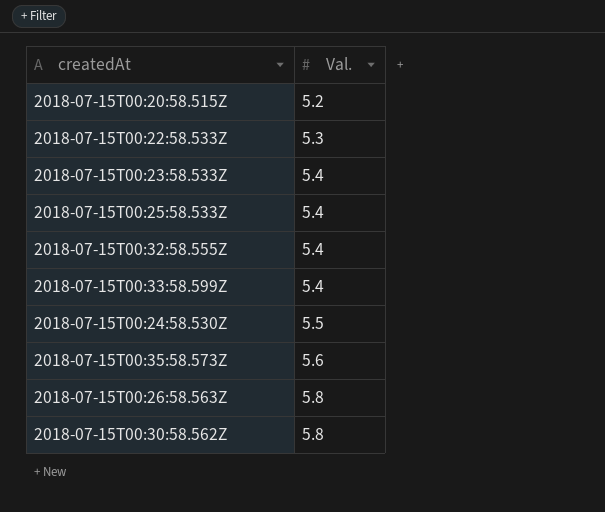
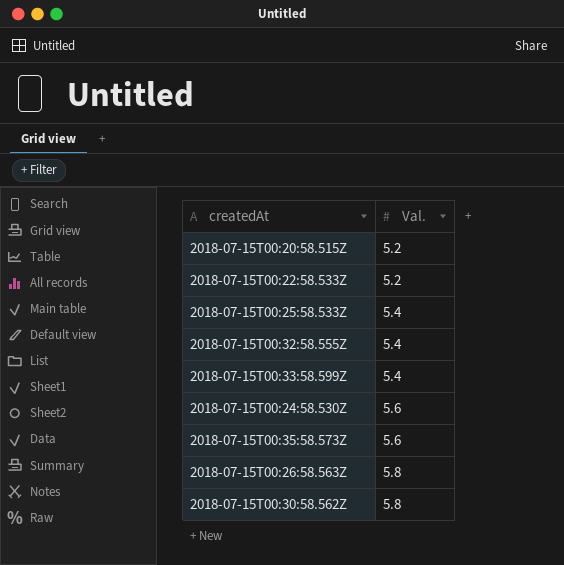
row 2018-07-15T00:23:58.533Z: 5.4 -> none
2018-07-15T00:22:58.533Z | Val.: 5.3 -> 5.2
2018-07-15T00:24:58.530Z | Val.: 5.5 -> 5.6

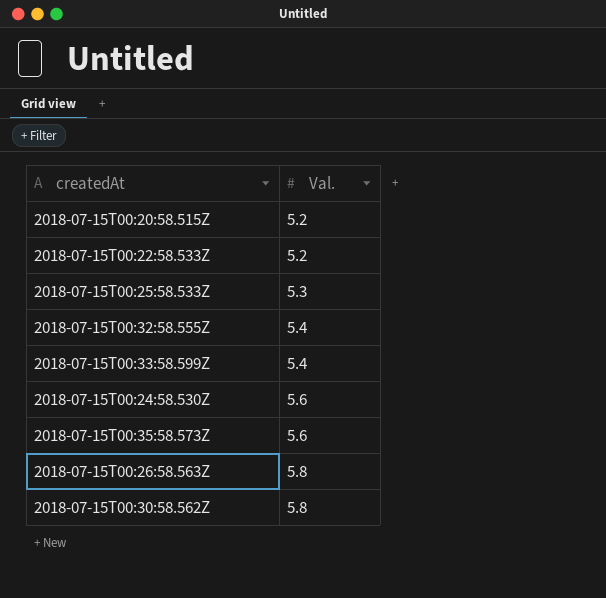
2018-07-15T00:25:58.533Z | Val.: 5.4 -> 5.3

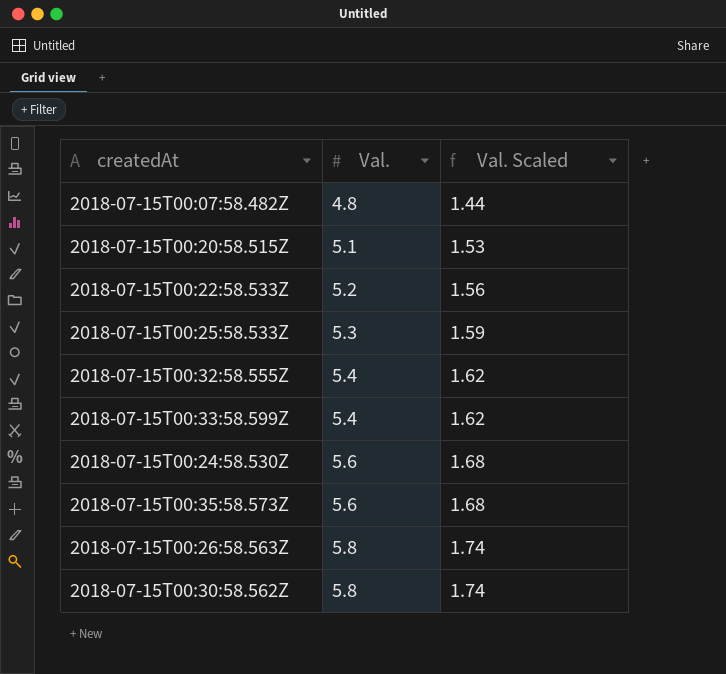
column Val. Scaled | formula: none -> [Val.] * 0.3
row 2018-07-15T00:07:58.482Z: none -> 4.8 | 1.44
2018-07-15T00:20:58.515Z | Val.: 5.2 -> 5.1

